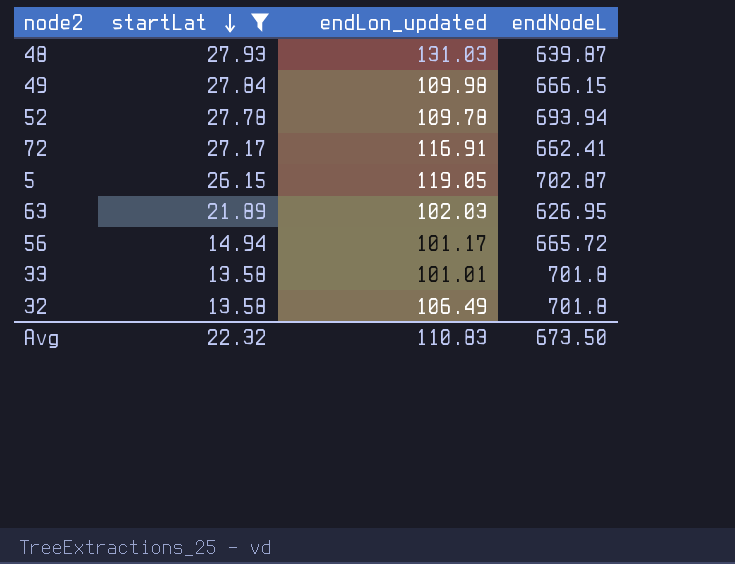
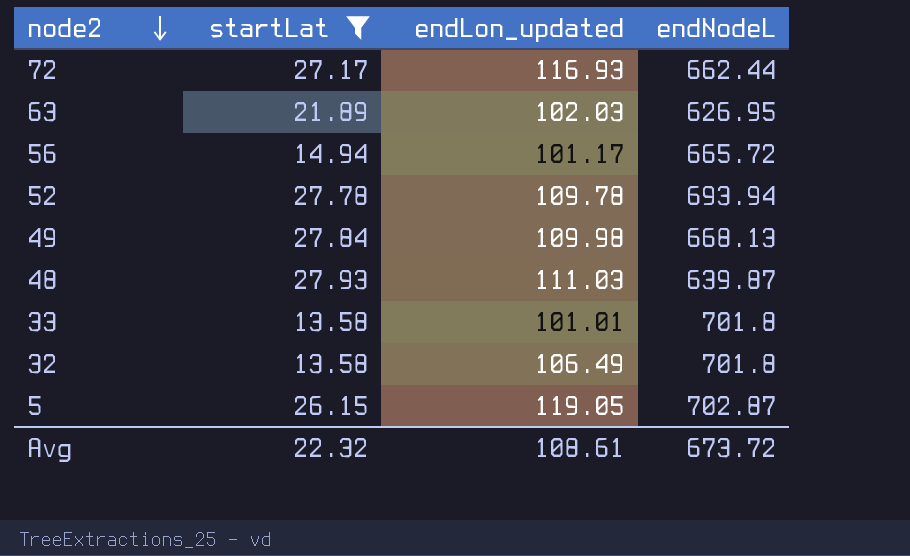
row order: startLat descending -> node2 descending
72 | endLon_updated: 116.91 -> 116.93
72 | endNodeL: 662.41 -> 662.44
49 | endNodeL: 666.15 -> 668.13
48 | endLon_updated: 131.03 -> 111.03
Avg | endLon_updated: 110.83 -> 108.61
Avg | endNodeL: 673.50 -> 673.72

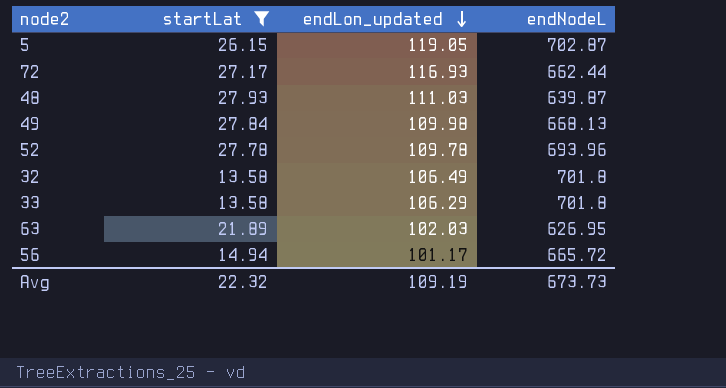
row order: node2 descending -> endLon_updated descending
52 | endNodeL: 693.94 -> 693.96
33 | endLon_updated: 101.01 -> 106.29
Avg | endLon_updated: 108.61 -> 109.19
Avg | endNodeL: 673.72 -> 673.73

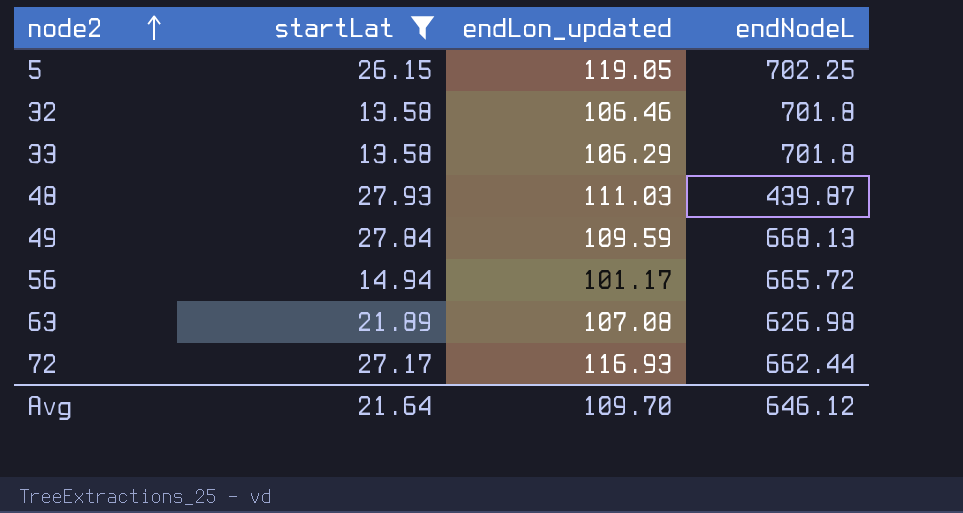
row order: endLon_updated descending -> node2 ascending
row 52: 27.78 | 109.78 | 693.96 -> none
5 | endNodeL: 702.87 -> 702.25
32 | endLon_updated: 106.49 -> 106.46
48 | endNodeL: 639.87 -> 439.87
49 | endLon_updated: 109.98 -> 109.59
63 | endLon_updated: 102.03 -> 107.08
63 | endNodeL: 626.95 -> 626.98
Avg | startLat: 22.32 -> 21.64
Avg | endLon_updated: 109.19 -> 109.70
Avg | endNodeL: 673.73 -> 646.12

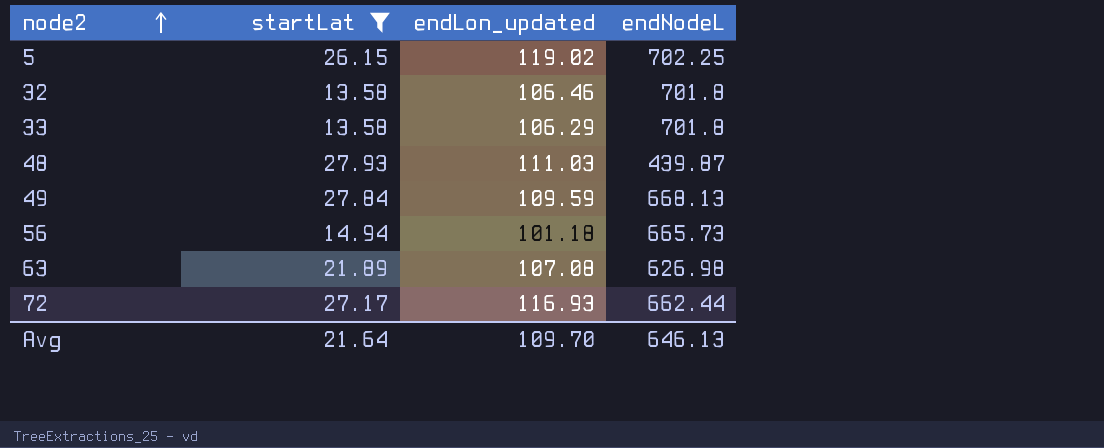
5 | endLon_updated: 119.05 -> 119.02
56 | endLon_updated: 101.17 -> 101.18
56 | endNodeL: 665.72 -> 665.73
Avg | endNodeL: 646.12 -> 646.13

